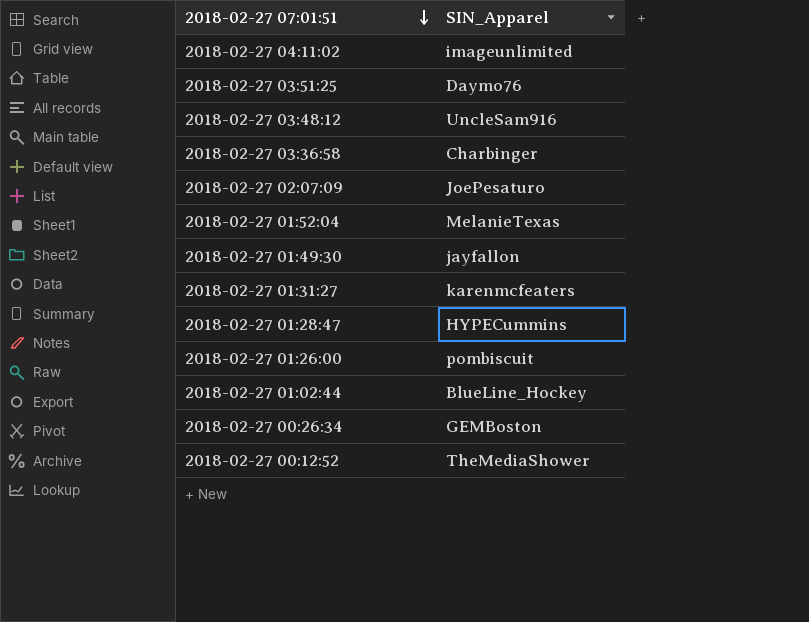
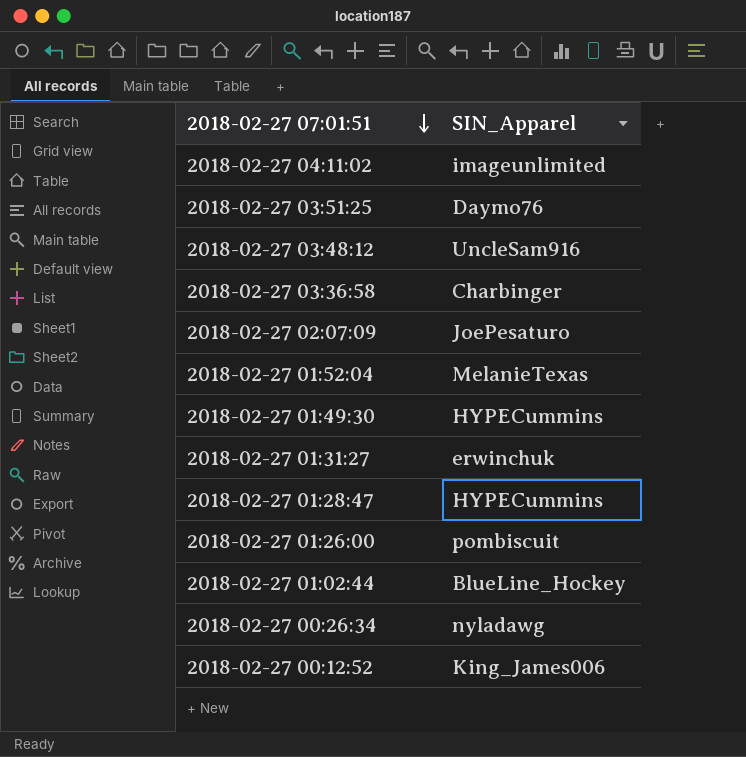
2018-02-27 01:49:30 | SIN_Apparel: jayfallon -> HYPECummins
2018-02-27 01:31:27 | SIN_Apparel: karenmcfeaters -> erwinchuk
2018-02-27 00:26:34 | SIN_Apparel: GEMBoston -> nyladawg
2018-02-27 00:12:52 | SIN_Apparel: TheMediaShower -> King_James006

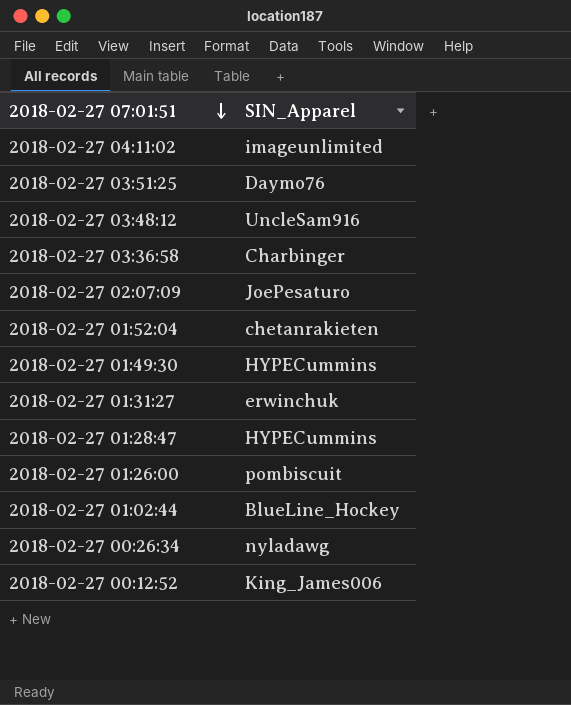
2018-02-27 01:52:04 | SIN_Apparel: MelanieTexas -> chetanrakieten

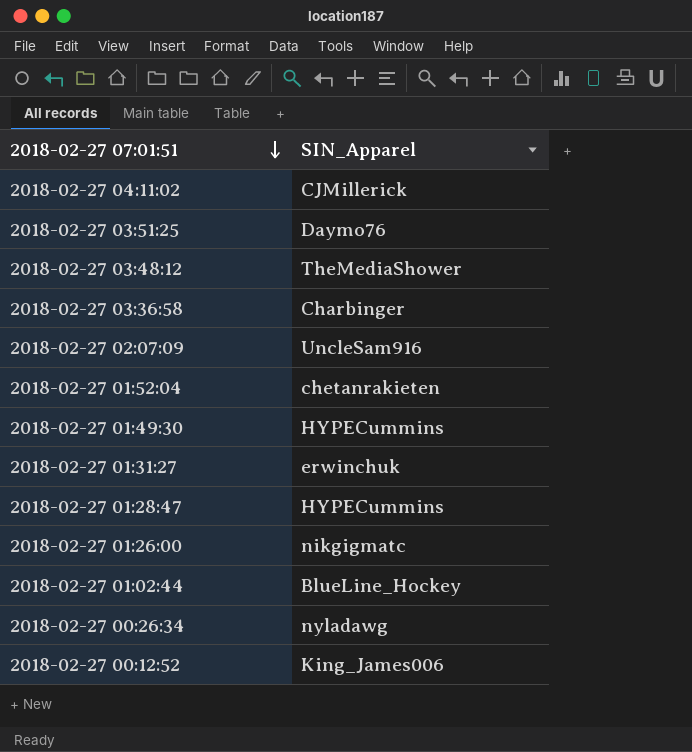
2018-02-27 04:11:02 | SIN_Apparel: imageunlimited -> CJMillerick
2018-02-27 03:48:12 | SIN_Apparel: UncleSam916 -> TheMediaShower
2018-02-27 02:07:09 | SIN_Apparel: JoePesaturo -> UncleSam916
2018-02-27 01:26:00 | SIN_Apparel: pombiscuit -> nikgigmatc

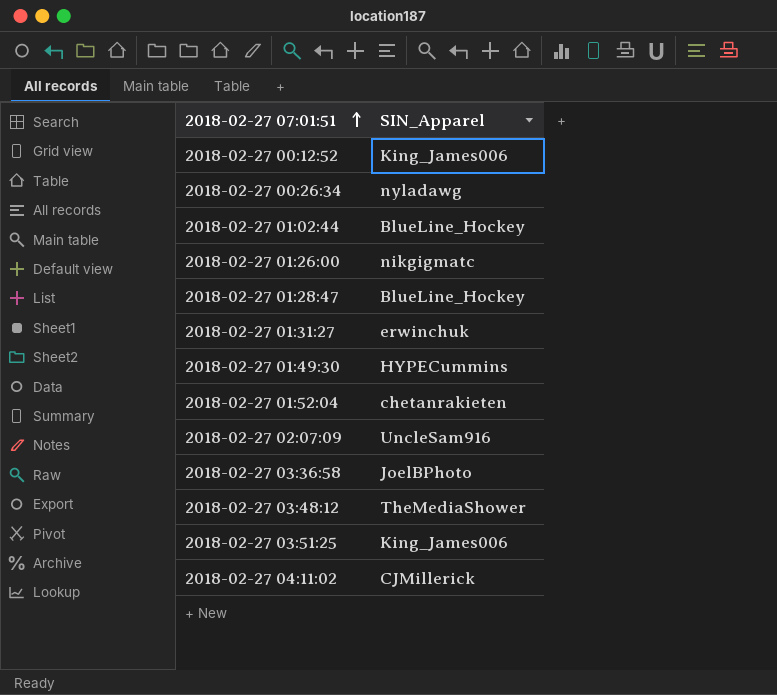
row order: 2018-02-27 07:01:51 descending -> 2018-02-27 07:01:51 ascending
2018-02-27 01:28:47 | SIN_Apparel: HYPECummins -> BlueLine_Hockey
2018-02-27 03:36:58 | SIN_Apparel: Charbinger -> JoelBPhoto
2018-02-27 03:51:25 | SIN_Apparel: Daymo76 -> King_James006

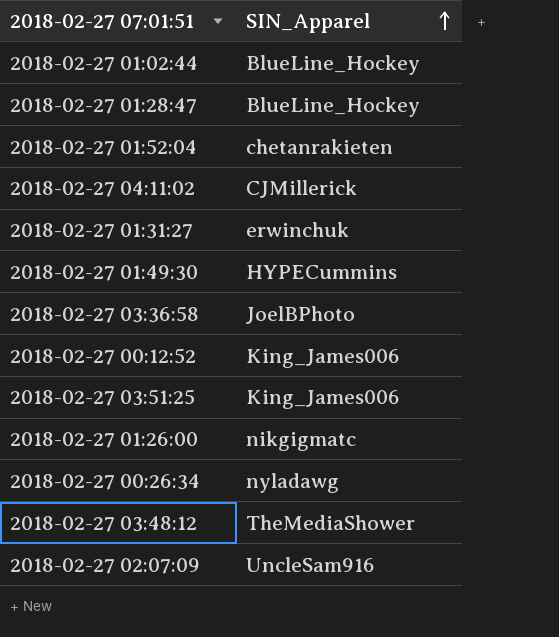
row order: 2018-02-27 07:01:51 ascending -> SIN_Apparel ascending

